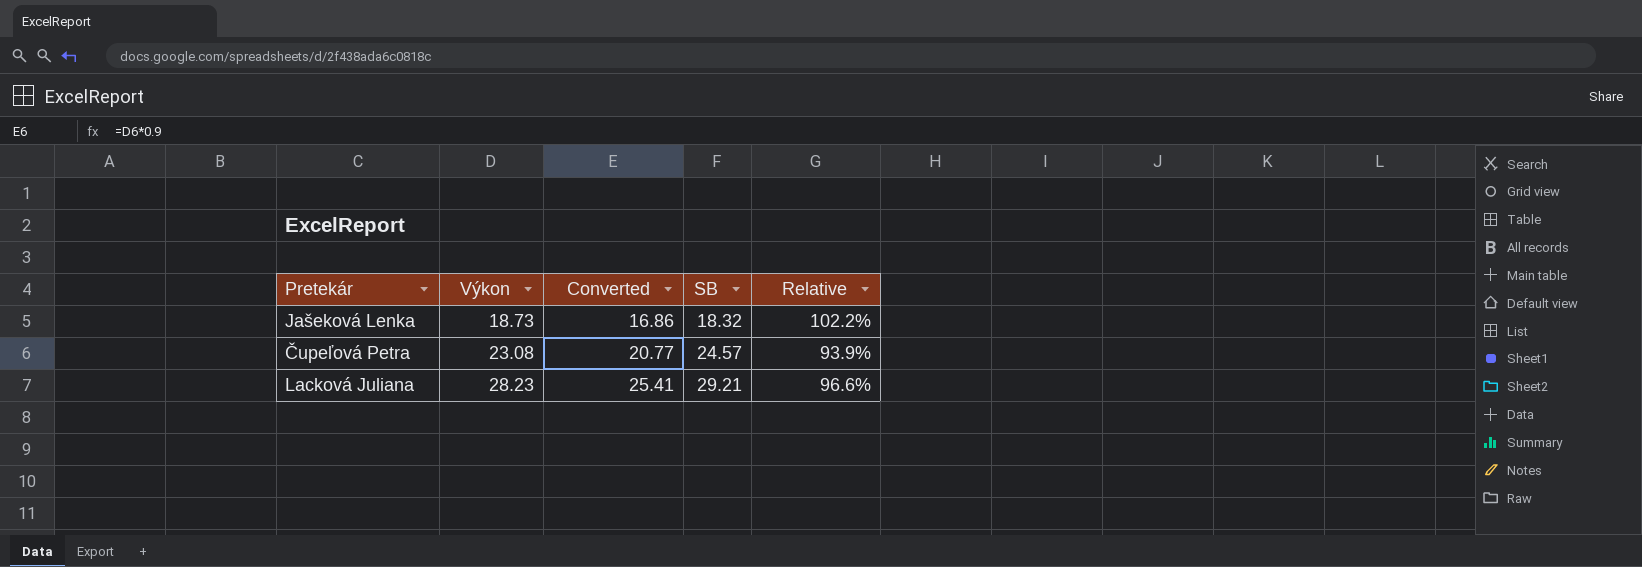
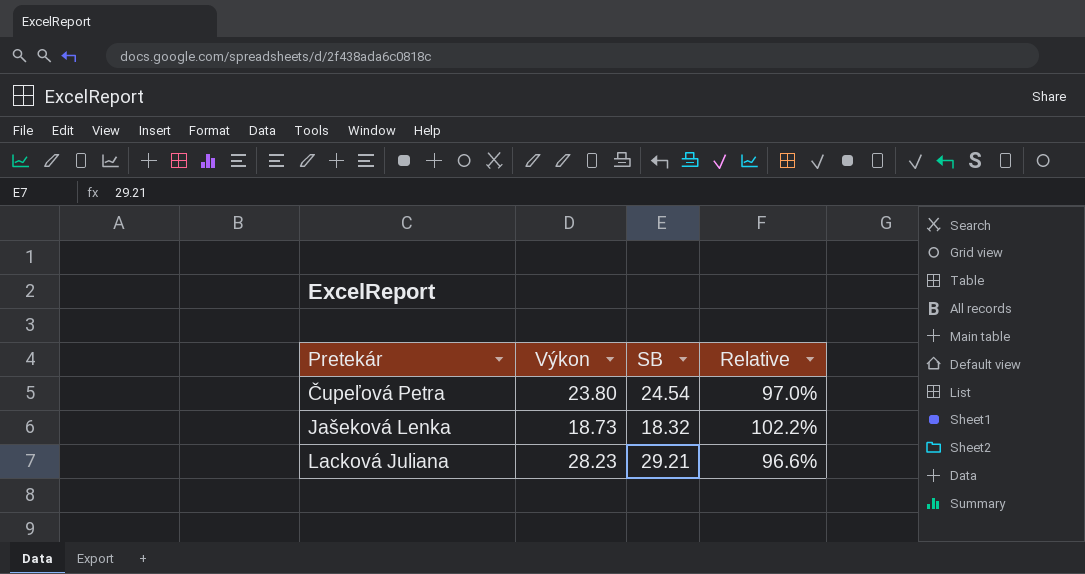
row order: Výkon ascending -> Pretekár ascending
column Converted | formula: [Výkon] * 0.9 -> none
Čupeľová Petra | Výkon: 23.08 -> 23.80
Čupeľová Petra | SB: 24.57 -> 24.54
Čupeľová Petra | Relative: 93.9% -> 97.0%

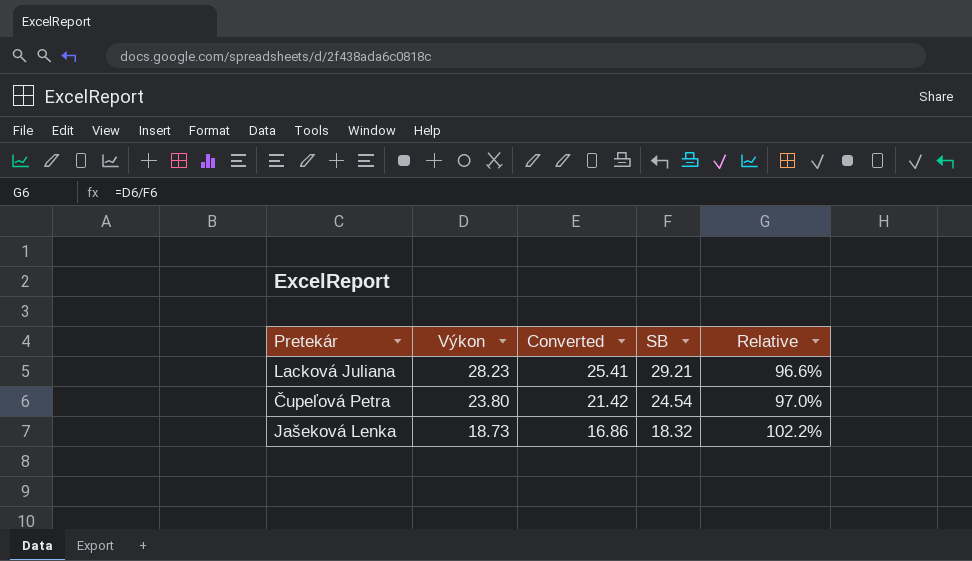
row order: Pretekár ascending -> Výkon descending
column Converted | formula: none -> [Výkon] * 0.9

